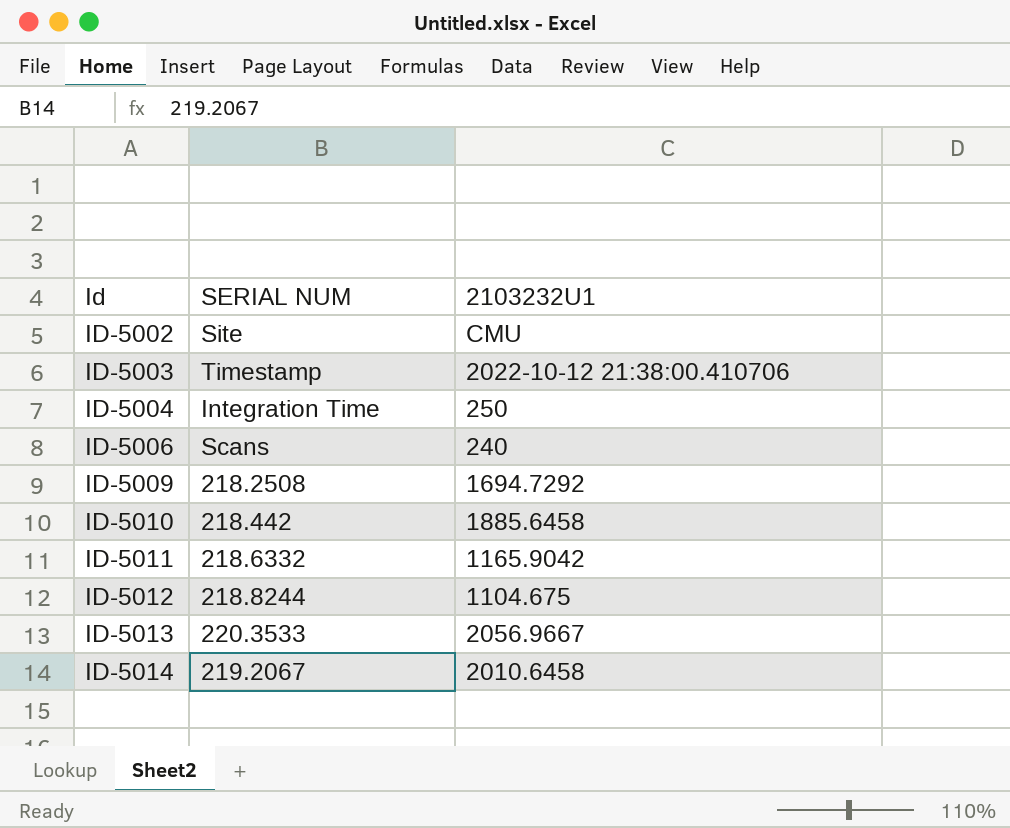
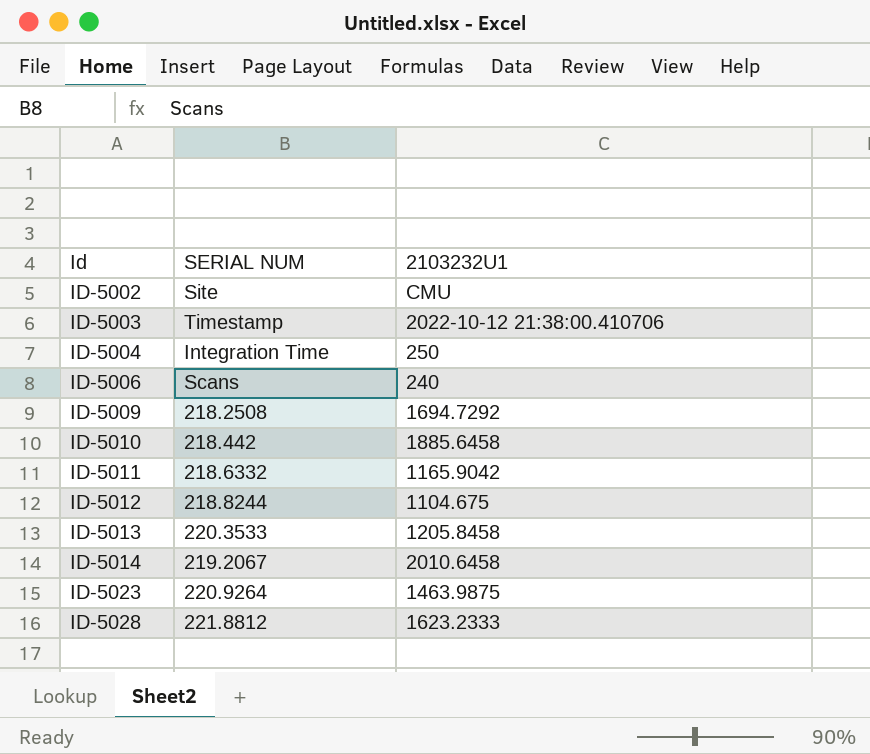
ID-5013 | 2103232U1: 2056.9667 -> 1205.8458
row ID-5023: none -> 220.9264 | 1463.9875
row ID-5028: none -> 221.8812 | 1623.2333

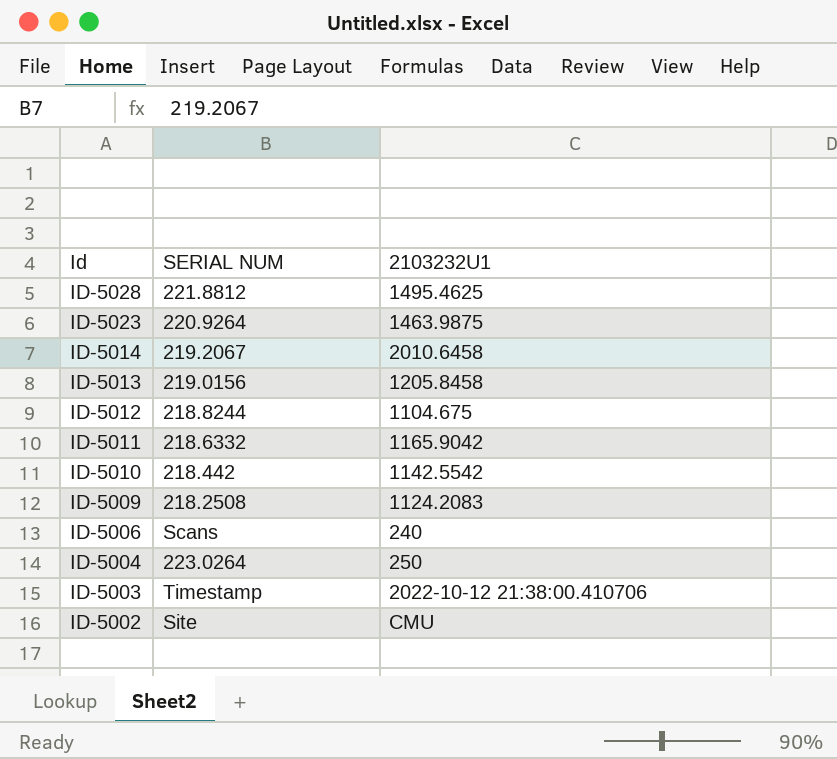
row order: Id ascending -> Id descending
ID-5028 | 2103232U1: 1623.2333 -> 1495.4625
ID-5013 | SERIAL NUM: 220.3533 -> 219.0156
ID-5010 | 2103232U1: 1885.6458 -> 1142.5542
ID-5009 | 2103232U1: 1694.7292 -> 1124.2083
ID-5004 | SERIAL NUM: Integration Time -> 223.0264

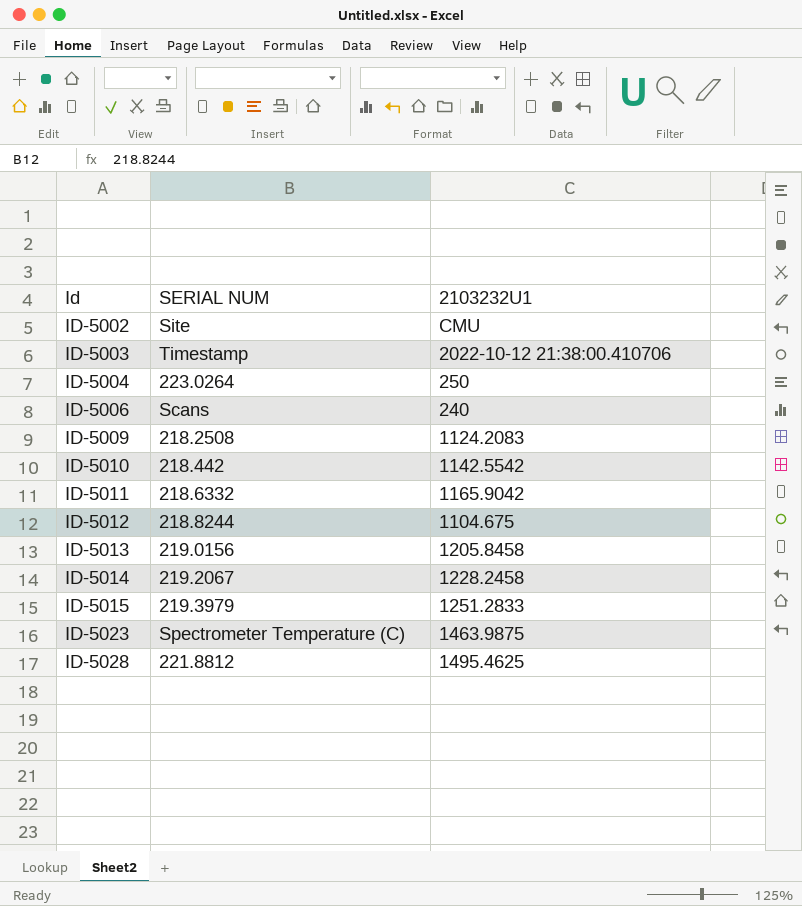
row order: Id descending -> Id ascending
ID-5014 | 2103232U1: 2010.6458 -> 1228.2458
row ID-5015: none -> 219.3979 | 1251.2833
ID-5023 | SERIAL NUM: 220.9264 -> Spectrometer Temperature (C)

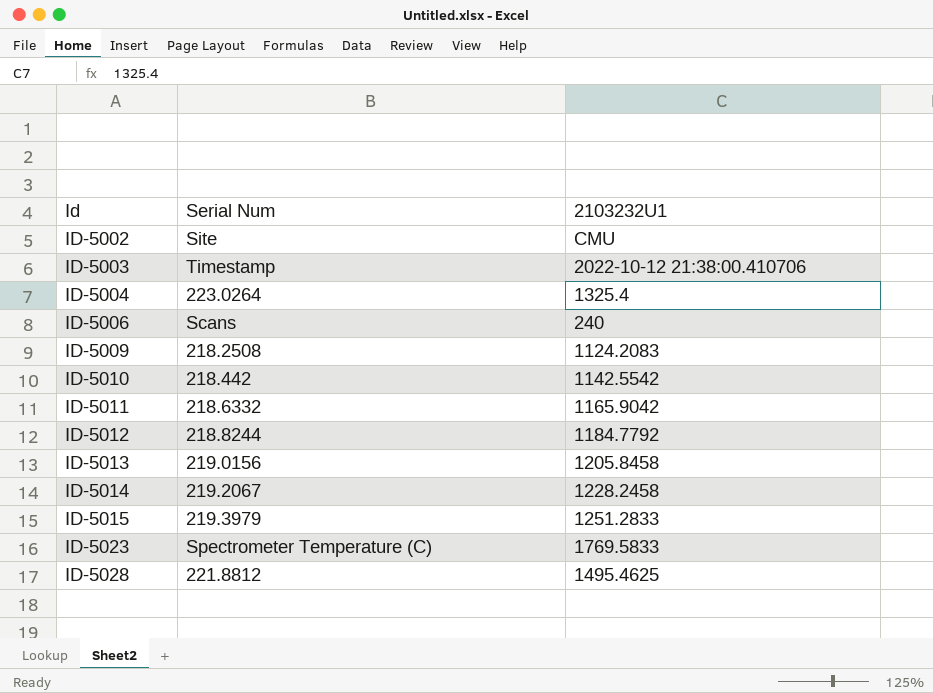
column name: SERIAL NUM -> Serial Num
ID-5004 | 2103232U1: 250 -> 1325.4
ID-5012 | 2103232U1: 1104.675 -> 1184.7792
ID-5023 | 2103232U1: 1463.9875 -> 1769.5833

